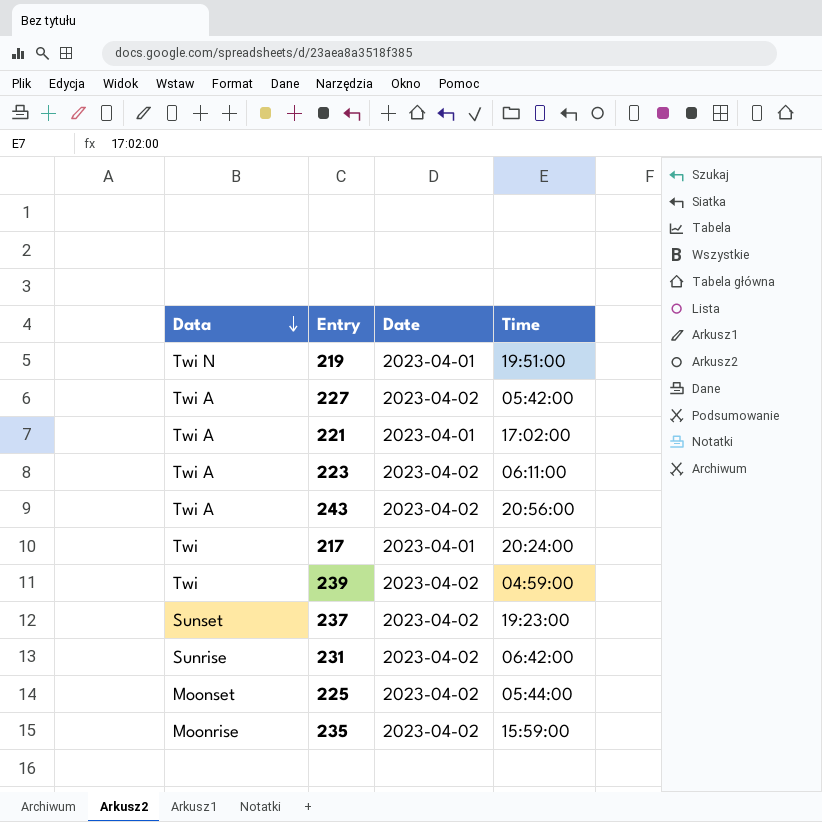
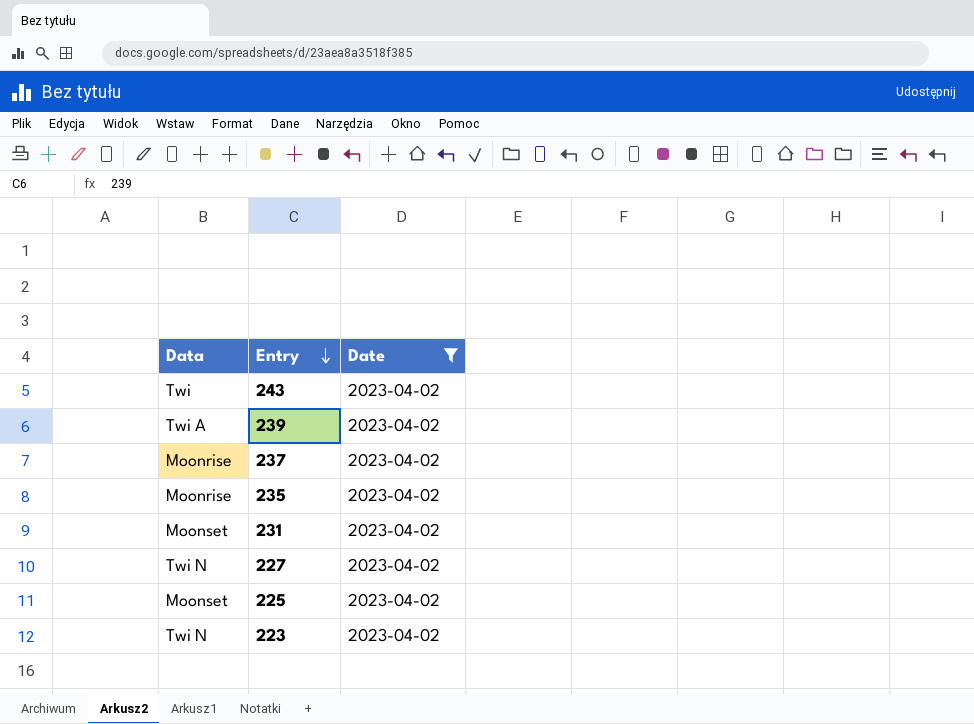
filter: none -> Date = 2023-04-02
row order: Data descending -> Entry descending
column Time | position: 4 -> none
243 | Data: Twi A -> Twi
239 | Data: Twi -> Twi A
237 | Data: Sunset -> Moonrise
231 | Data: Sunrise -> Moonset
227 | Data: Twi A -> Twi N
223 | Data: Twi A -> Twi N

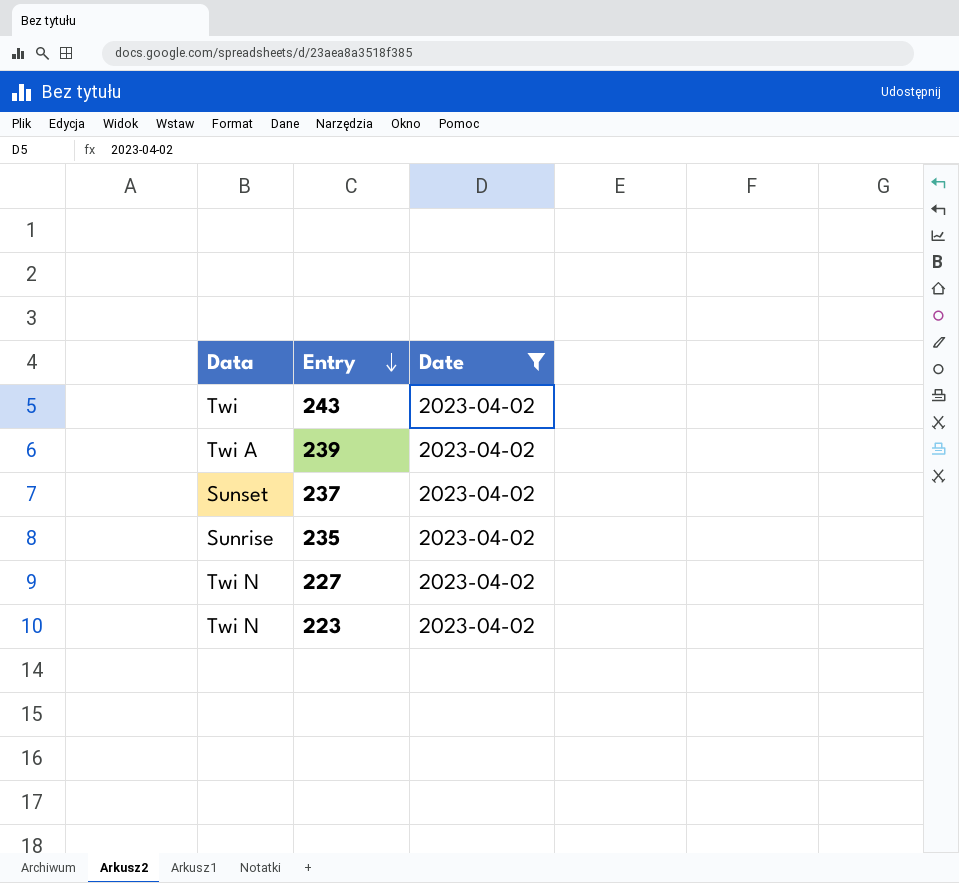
row 231: Moonset | 2023-04-02 -> none
row 225: Moonset | 2023-04-02 -> none
237 | Data: Moonrise -> Sunset
235 | Data: Moonrise -> Sunrise

